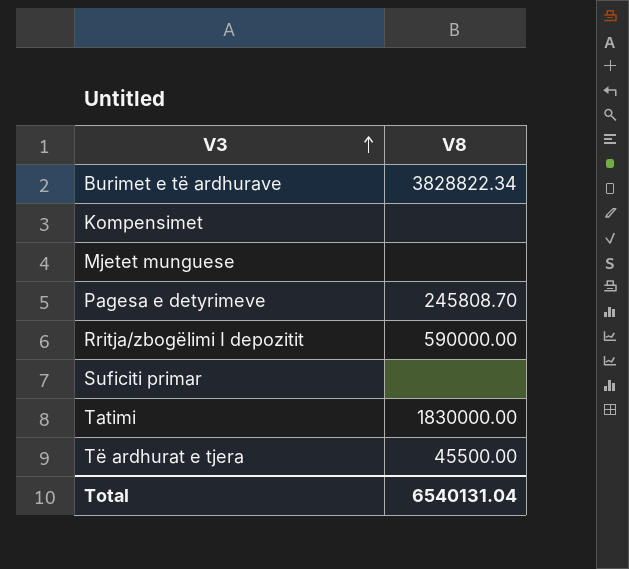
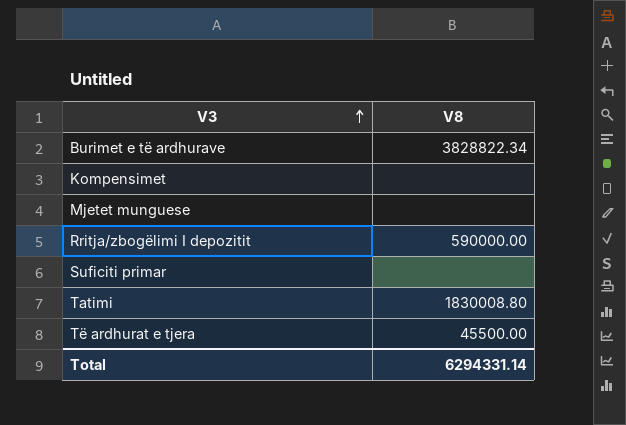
row Pagesa e detyrimeve: 245808.70 -> none
Tatimi | V8: 1830000.00 -> 1830008.80
Total | V8: 6540131.04 -> 6294331.14

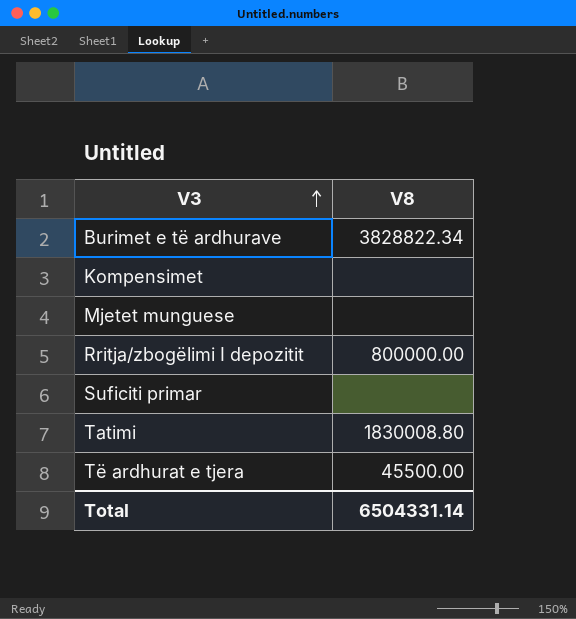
Rritja/zbogëlimi I depozitit | V8: 590000.00 -> 800000.00
Total | V8: 6294331.14 -> 6504331.14

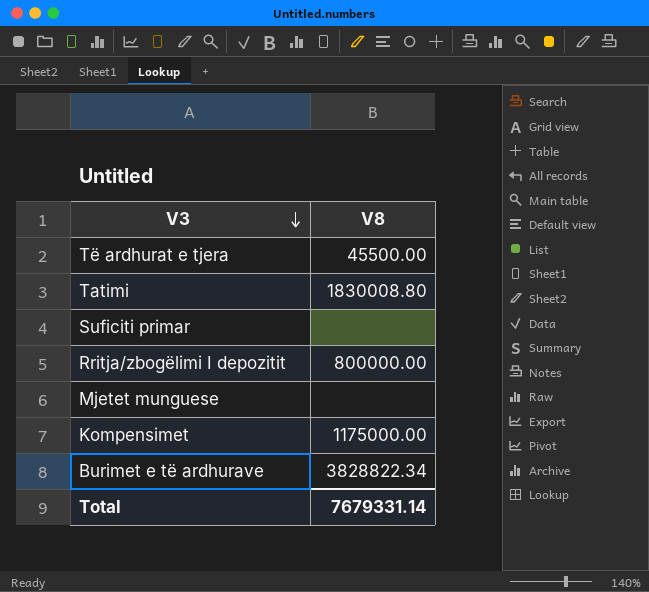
row order: V3 ascending -> V3 descending
Kompensimet | V8: none -> 1175000.00
Total | V8: 6504331.14 -> 7679331.14

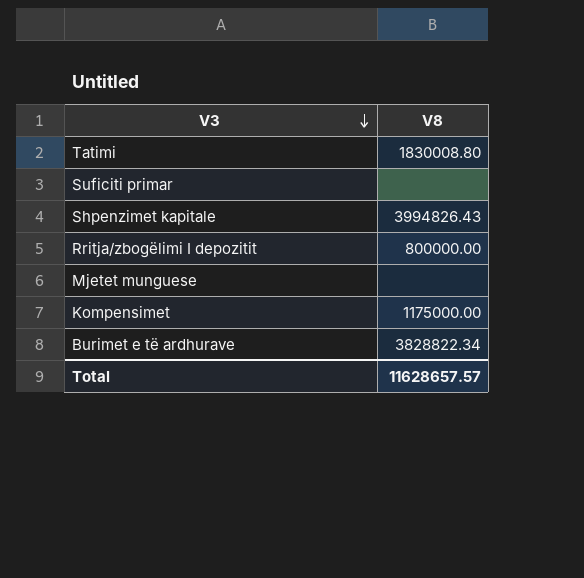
row Të ardhurat e tjera: 45500.00 -> none
row Shpenzimet kapitale: none -> 3994826.43
Total | V8: 7679331.14 -> 11628657.57

